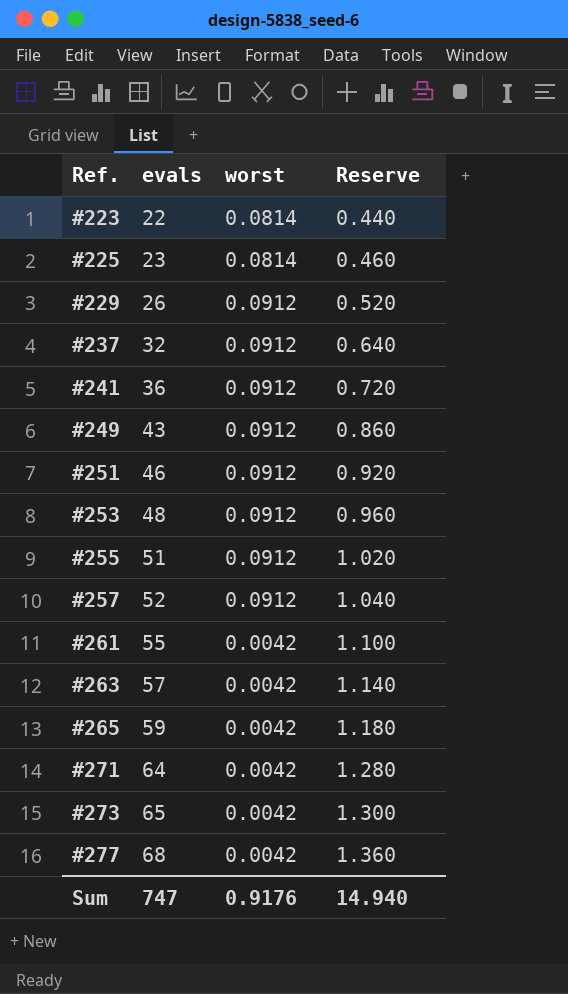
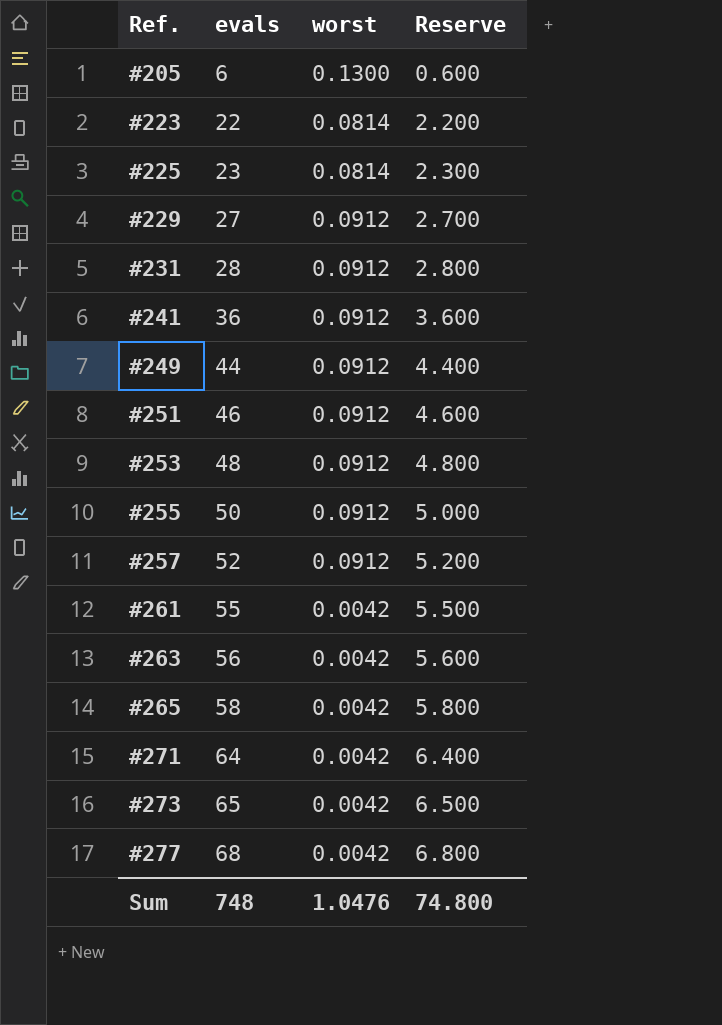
column Reserve | formula: [evals] * 0.02 -> [evals] * 0.1
row #237: 32 | 0.0912 | 0.640 -> none
row #205: none -> 6 | 0.1300 | 0.600
#229 | evals: 26 -> 27
row #231: none -> 28 | 0.0912 | 2.800
#249 | evals: 43 -> 44
#255 | evals: 51 -> 50
#263 | evals: 57 -> 56
#265 | evals: 59 -> 58
Sum | evals: 747 -> 748
Sum | worst: 0.9176 -> 1.0476
Sum | Reserve: 14.940 -> 74.800

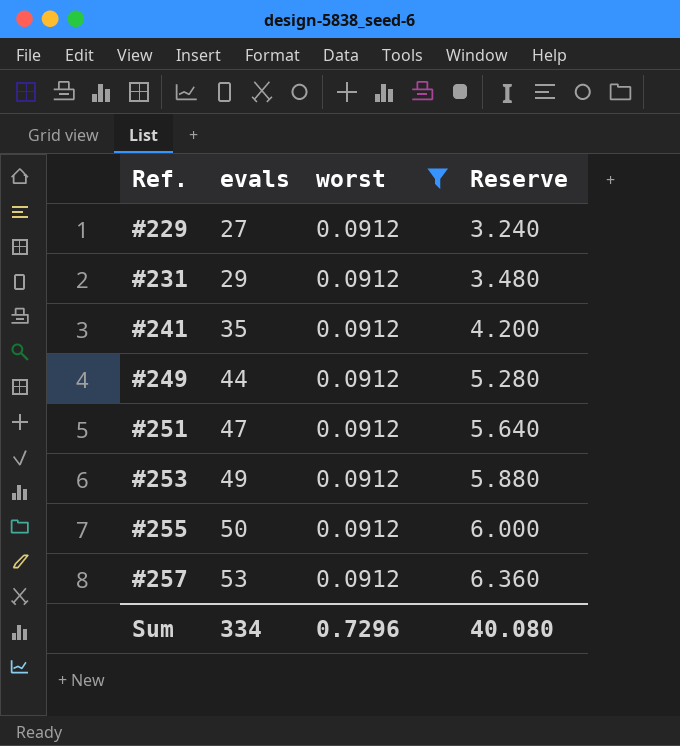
filter: none -> worst = 0.0912
column Reserve | formula: [evals] * 0.1 -> [evals] * 0.12
#231 | evals: 28 -> 29
#241 | evals: 36 -> 35
#251 | evals: 46 -> 47
#253 | evals: 48 -> 49
#257 | evals: 52 -> 53
Sum | evals: 748 -> 334
Sum | worst: 1.0476 -> 0.7296
Sum | Reserve: 74.800 -> 40.080

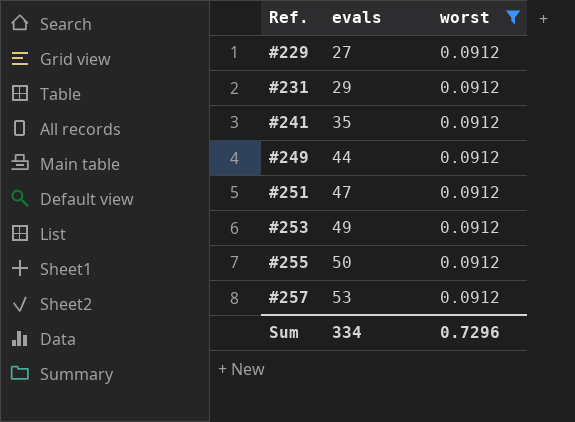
column Reserve | formula: [evals] * 0.12 -> none

